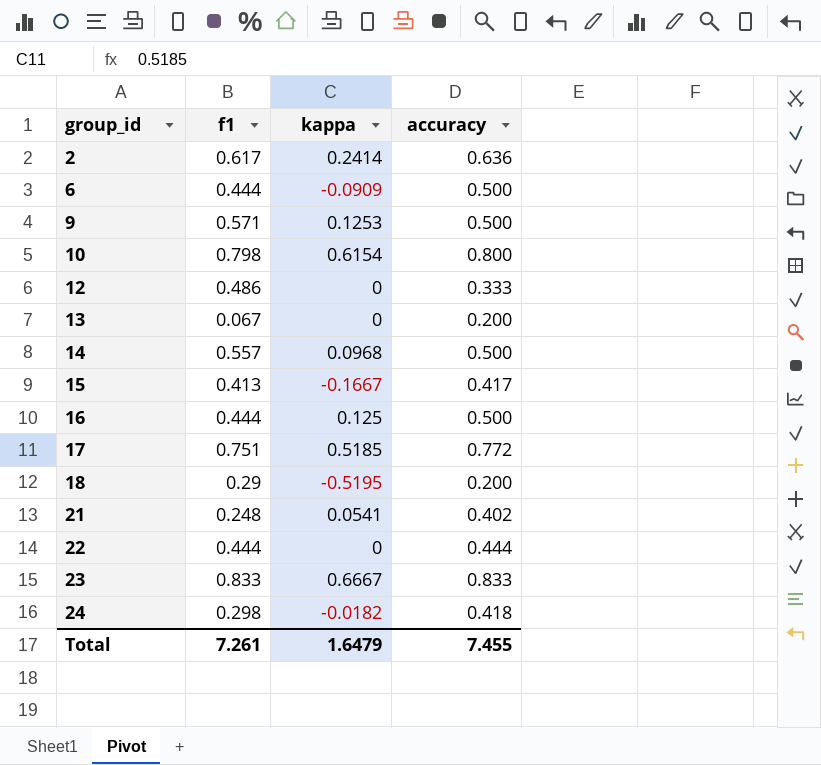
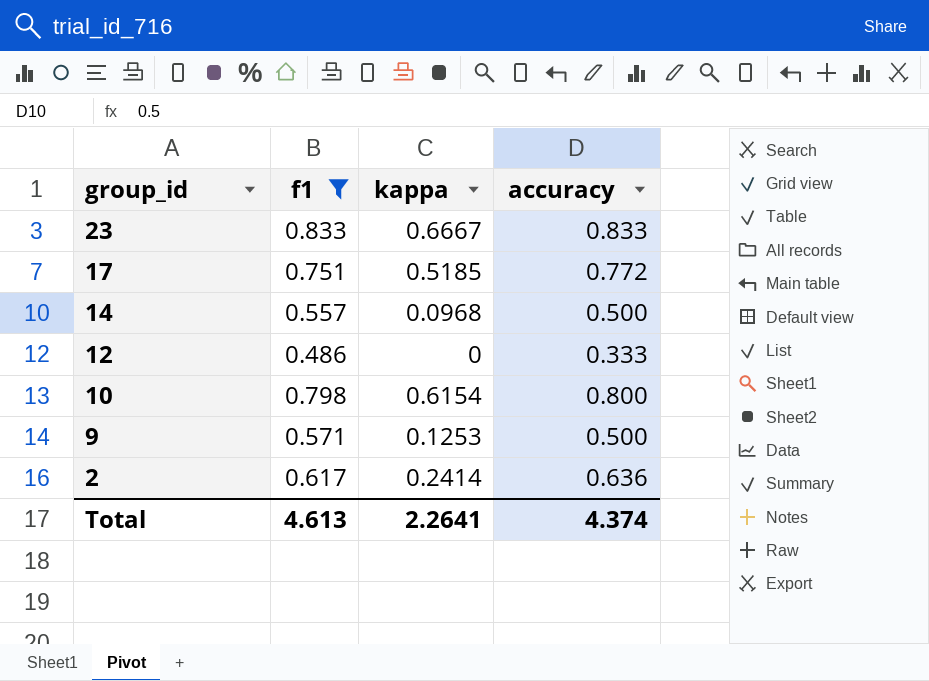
filter: none -> f1 >= 0.486
row order: group_id ascending -> group_id descending
Total | f1: 7.261 -> 4.613
Total | kappa: 1.6479 -> 2.2641
Total | accuracy: 7.455 -> 4.374

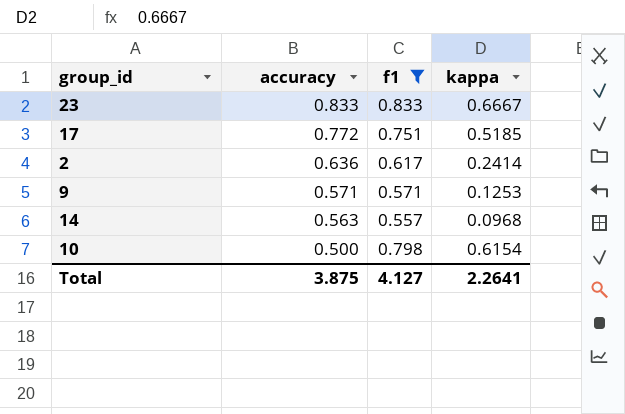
row order: group_id descending -> accuracy descending
column accuracy | position: 4 -> 2
row 12: 0.486 | 0 | 0.333 -> none
9 | accuracy: 0.500 -> 0.571
14 | accuracy: 0.500 -> 0.563
10 | accuracy: 0.800 -> 0.500
Total | accuracy: 4.374 -> 3.875
Total | f1: 4.613 -> 4.127

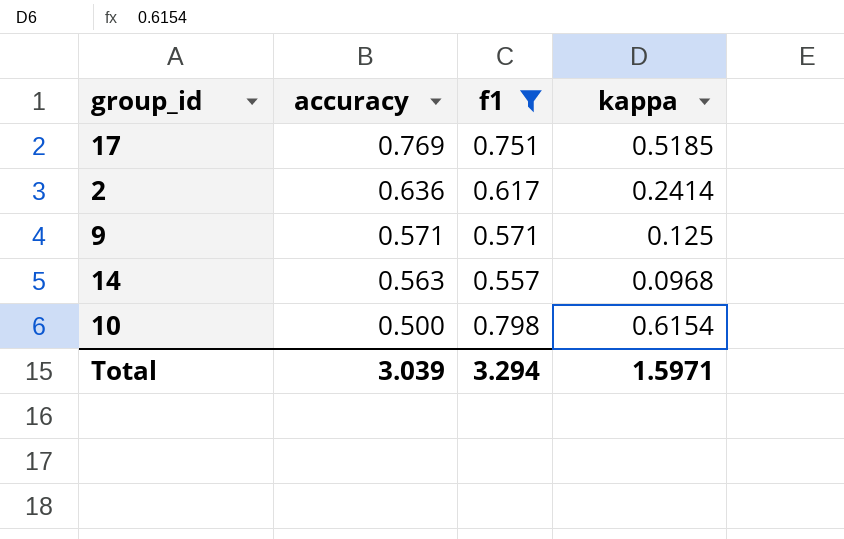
row 23: 0.833 | 0.833 | 0.6667 -> none
17 | accuracy: 0.772 -> 0.769
9 | kappa: 0.1253 -> 0.125
Total | accuracy: 3.875 -> 3.039
Total | f1: 4.127 -> 3.294
Total | kappa: 2.2641 -> 1.5971

